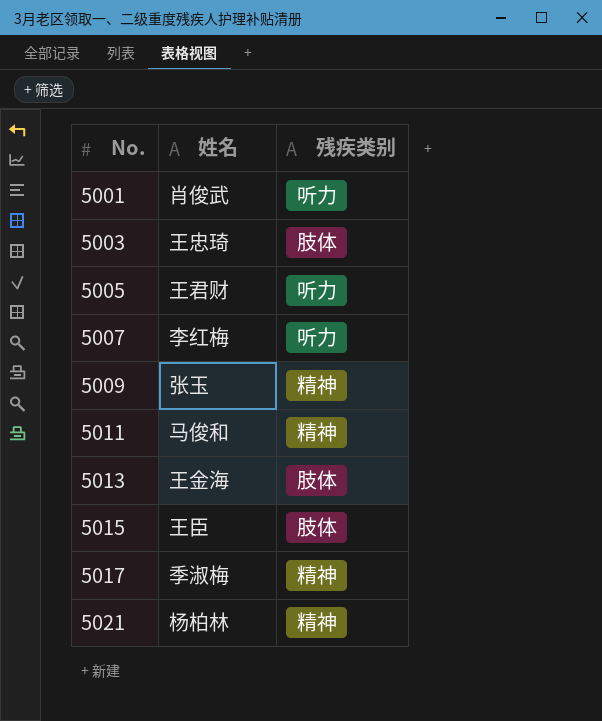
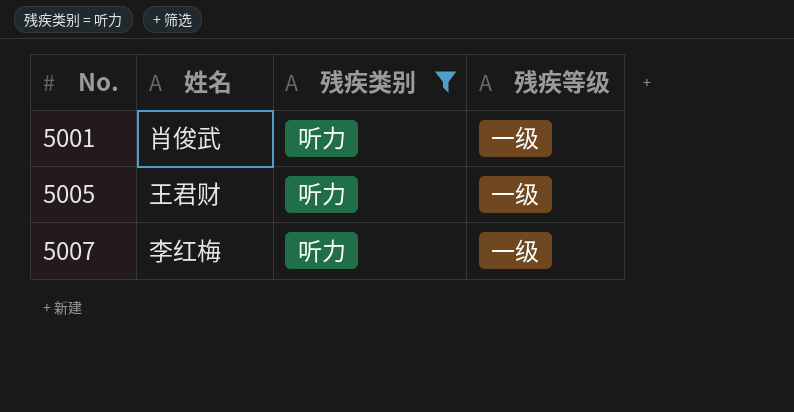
filter: none -> 残疾类别 = 听力
column 残疾等级 | position: none -> 4

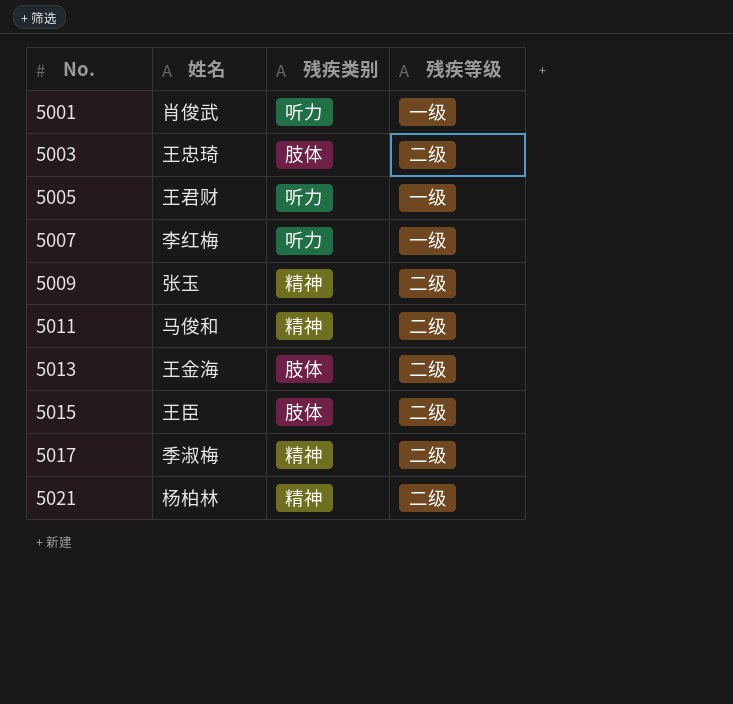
filter: 残疾类别 = 听力 -> none

